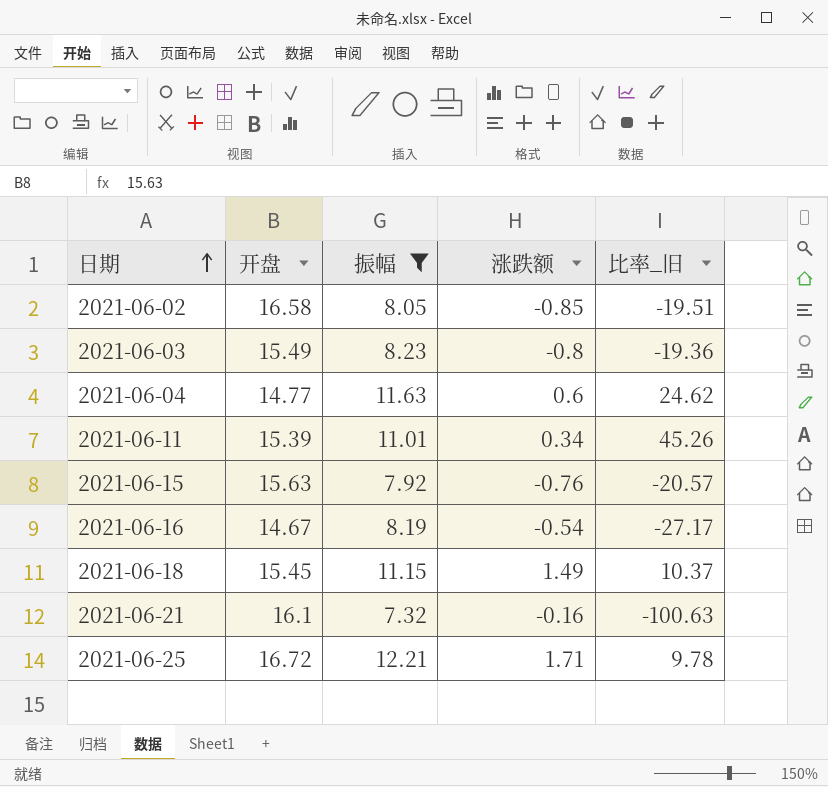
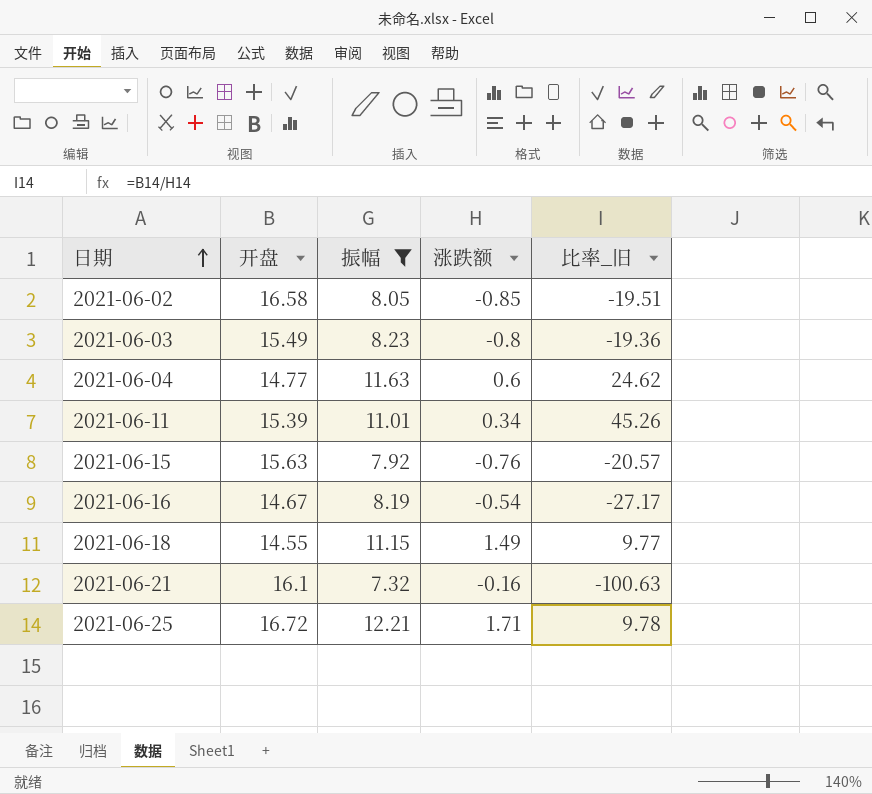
2021-06-18 | 开盘: 15.45 -> 14.55
2021-06-18 | 比率_旧: 10.37 -> 9.77

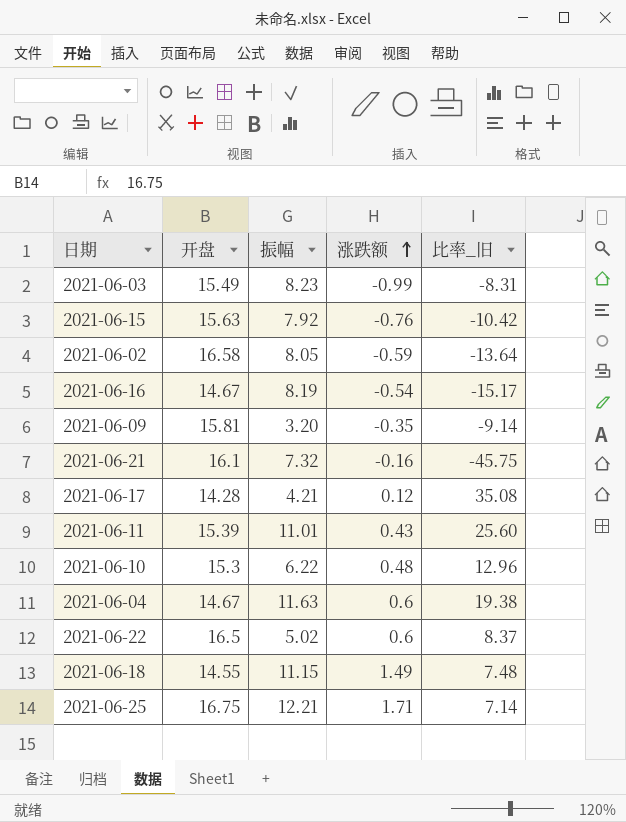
filter: 振幅 >= 7.32 -> none
row order: 日期 ascending -> 涨跌额 ascending
column 比率_旧 | formula: [开盘] / [涨跌额] -> [振幅] / [涨跌额]
2021-06-03 | 涨跌额: -0.8 -> -0.99
2021-06-02 | 涨跌额: -0.85 -> -0.59
2021-06-11 | 涨跌额: 0.34 -> 0.43
2021-06-04 | 开盘: 14.77 -> 14.67
2021-06-25 | 开盘: 16.72 -> 16.75

